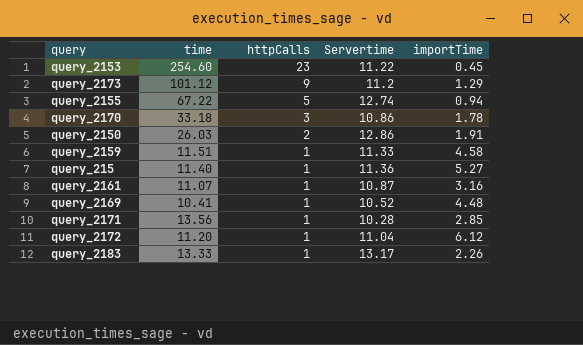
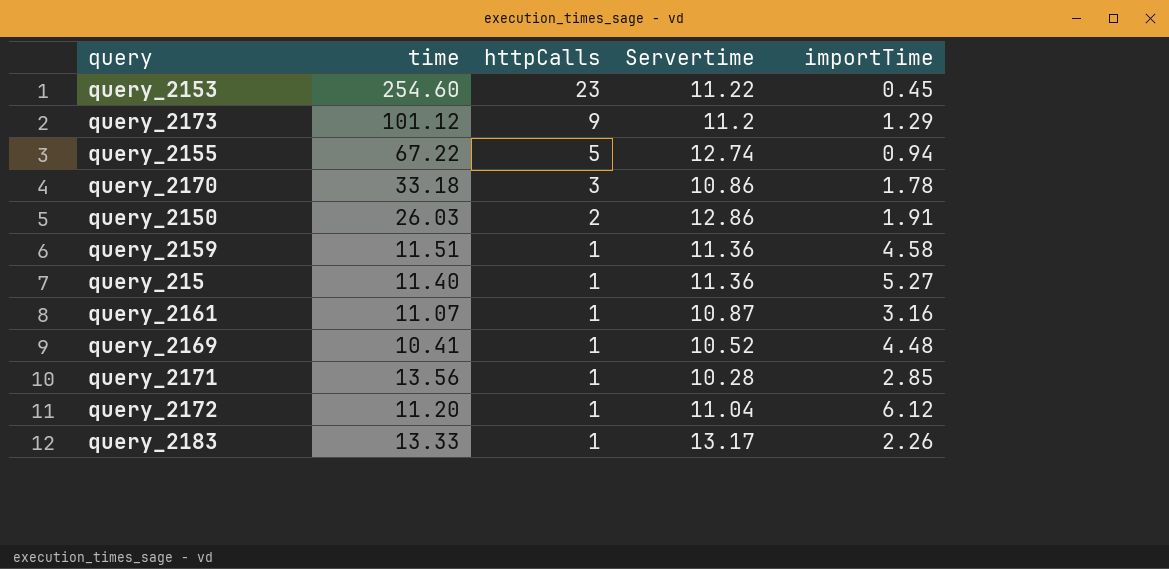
query_2159 | Servertime: 11.33 -> 11.36

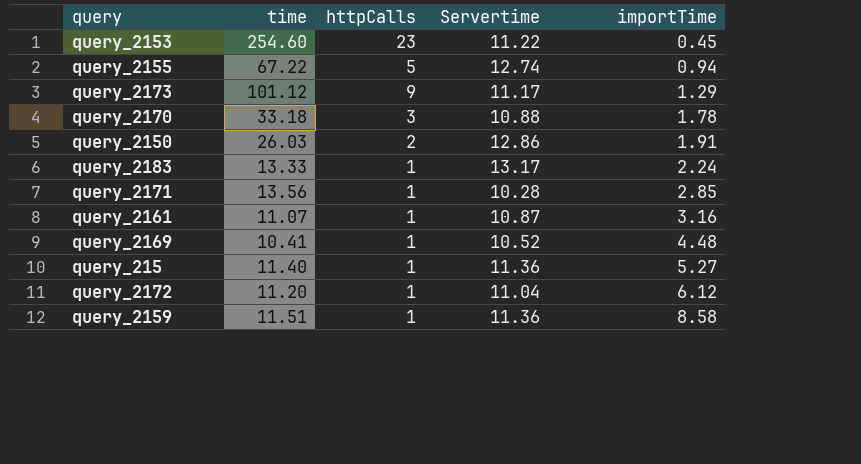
row order: httpCalls descending -> importTime ascending
query_2173 | Servertime: 11.2 -> 11.17
query_2170 | Servertime: 10.86 -> 10.88
query_2183 | importTime: 2.26 -> 2.24
query_2159 | importTime: 4.58 -> 8.58

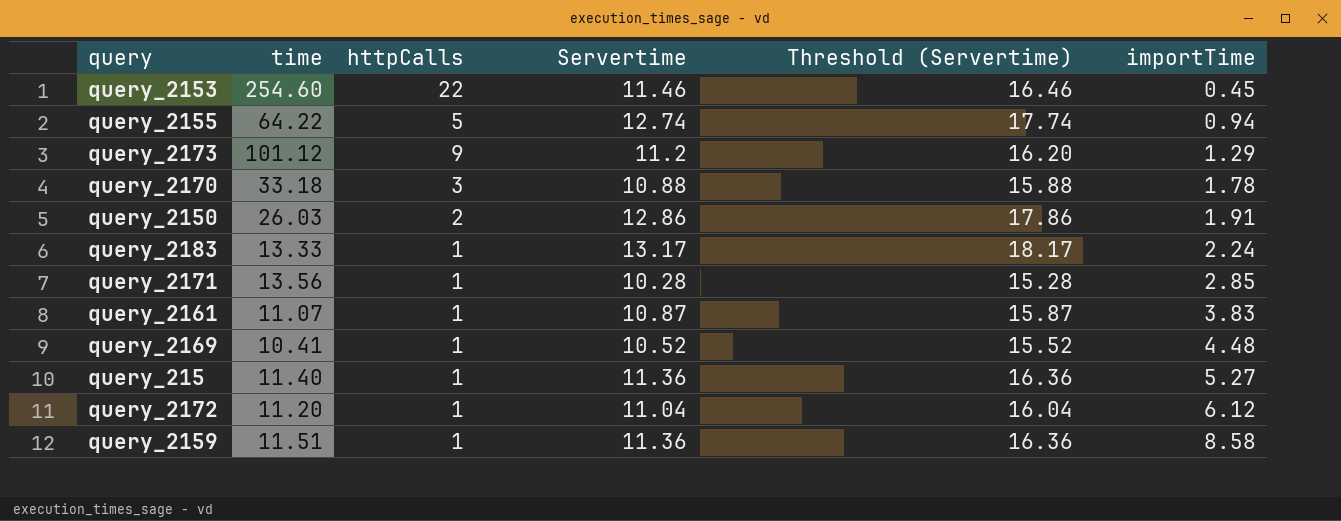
column Threshold (Servertime) | formula: none -> [Servertime] + 5
query_2153 | httpCalls: 23 -> 22
query_2153 | Servertime: 11.22 -> 11.46
query_2155 | time: 67.22 -> 64.22
query_2173 | Servertime: 11.17 -> 11.2
query_2161 | importTime: 3.16 -> 3.83

